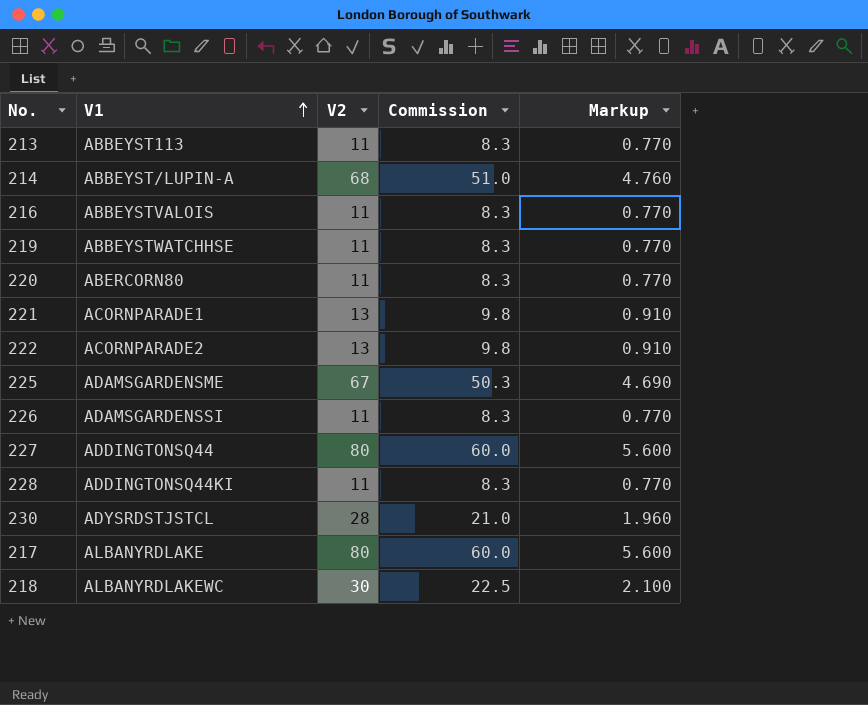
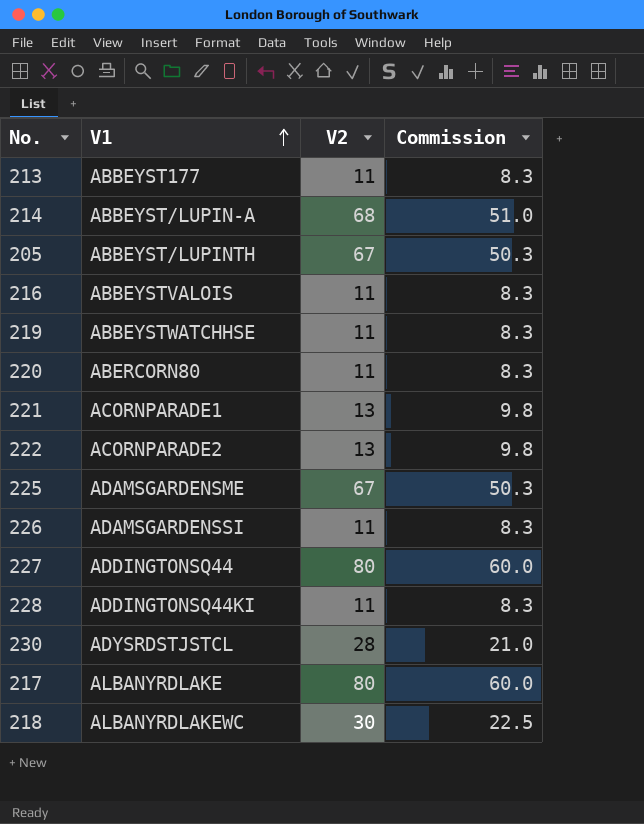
column Markup | formula: [V2] * 0.07 -> none
213 | V1: ABBEYST113 -> ABBEYST177
row 205: none -> ABBEYST/LUPINTH | 67 | 50.3

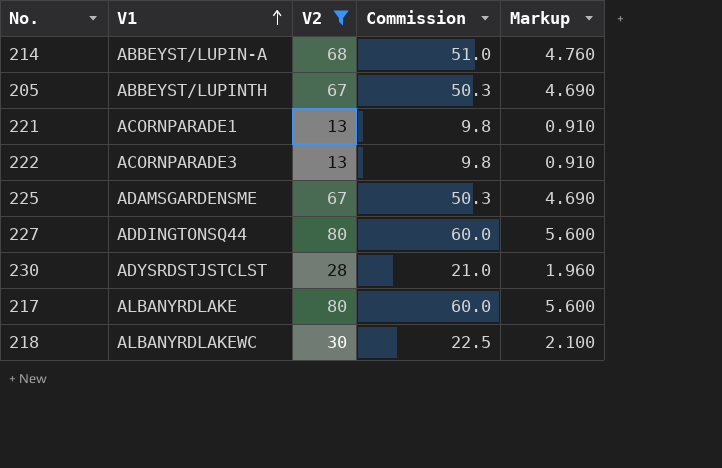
filter: none -> V2 != 11
column Markup | formula: none -> [V2] * 0.07
222 | V1: ACORNPARADE2 -> ACORNPARADE3
230 | V1: ADYSRDSTJSTCL -> ADYSRDSTJSTCLST

